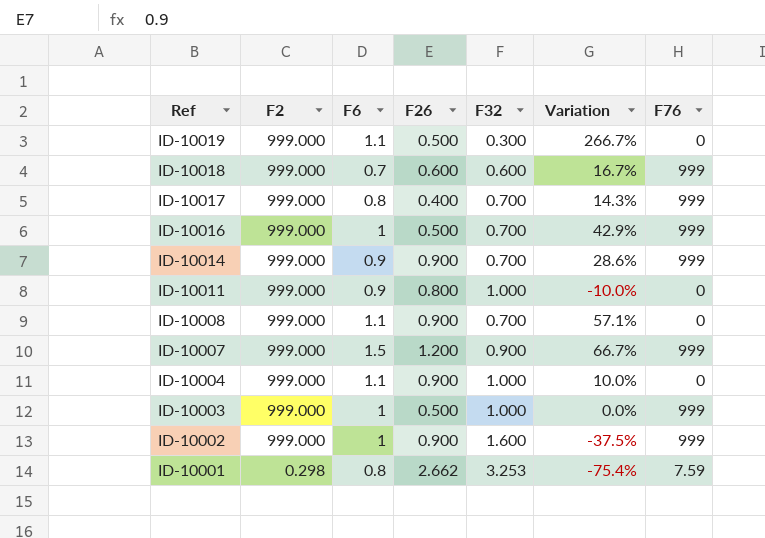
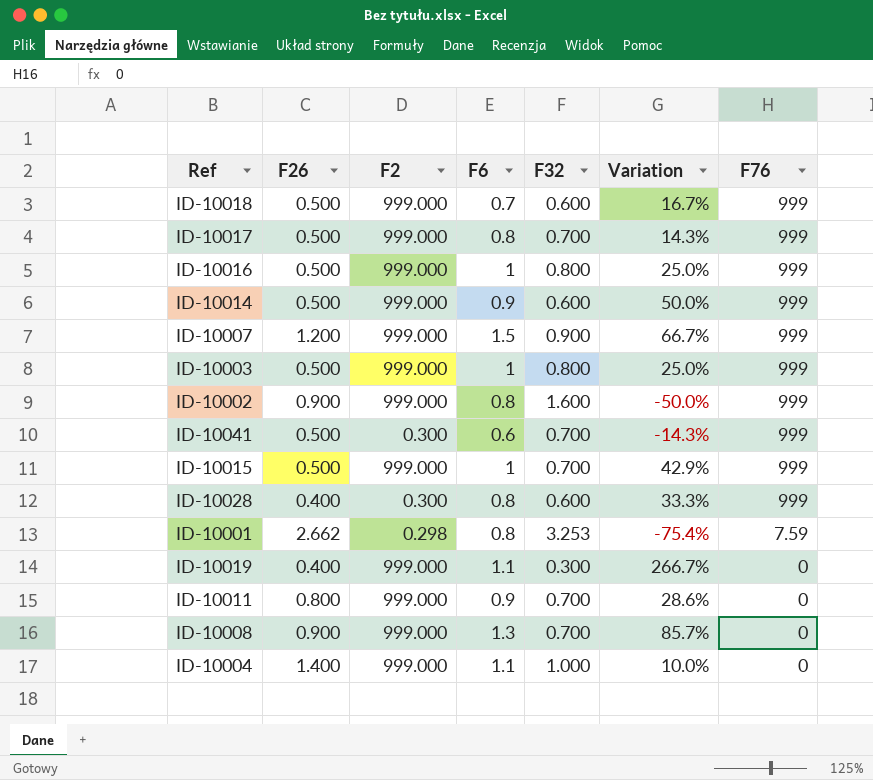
row order: Ref descending -> F76 descending
column F26 | position: 4 -> 2
ID-10018 | F26: 0.600 -> 0.500
ID-10017 | F26: 0.400 -> 0.500
ID-10016 | F32: 0.700 -> 0.800
ID-10016 | Variation: 42.9% -> 25.0%
ID-10014 | F26: 0.900 -> 0.500
ID-10014 | F32: 0.700 -> 0.600
ID-10014 | Variation: 28.6% -> 50.0%
ID-10003 | F32: 1.000 -> 0.800
ID-10003 | Variation: 0.0% -> 25.0%
ID-10002 | F6: 1 -> 0.8
ID-10002 | Variation: -37.5% -> -50.0%
row ID-10041: none -> 0.500 | 0.300 | 0.6 | 0.700 | -14.3% | 999
row ID-10015: none -> 0.500 | 999.000 | 1 | 0.700 | 42.9% | 999
row ID-10028: none -> 0.400 | 0.300 | 0.8 | 0.600 | 33.3% | 999
ID-10019 | F26: 0.500 -> 0.400
ID-10011 | F32: 1.000 -> 0.700
ID-10011 | Variation: -10.0% -> 28.6%
ID-10008 | F6: 1.1 -> 1.3
ID-10008 | Variation: 57.1% -> 85.7%
ID-10004 | F26: 0.900 -> 1.400

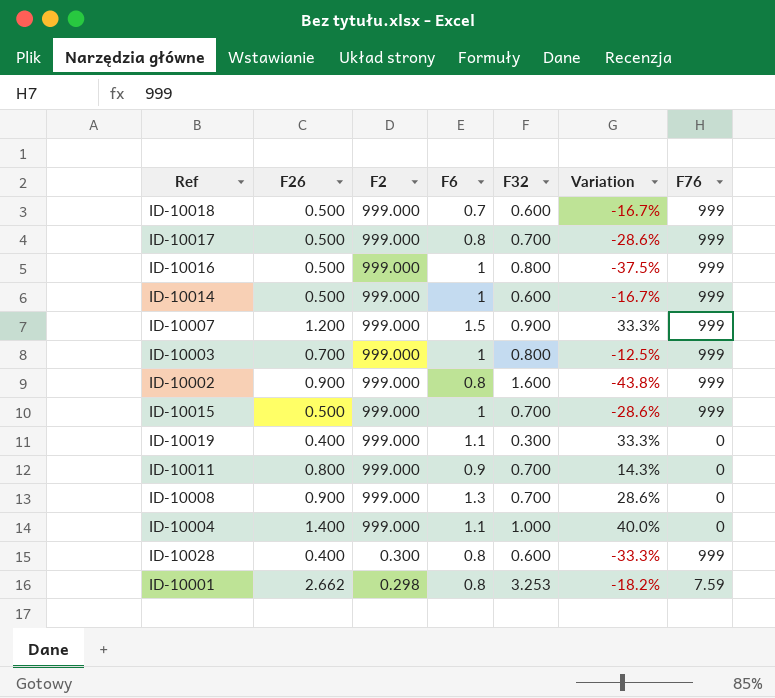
row order: F76 descending -> F2 descending
column Variation | formula: ([F6] - [F32]) / [F32] -> ([F26] - [F32]) / [F32]
row ID-10041: 0.500 | 0.300 | 0.6 | 0.700 | -14.3% | 999 -> none
ID-10014 | F6: 0.9 -> 1
ID-10003 | F26: 0.500 -> 0.700

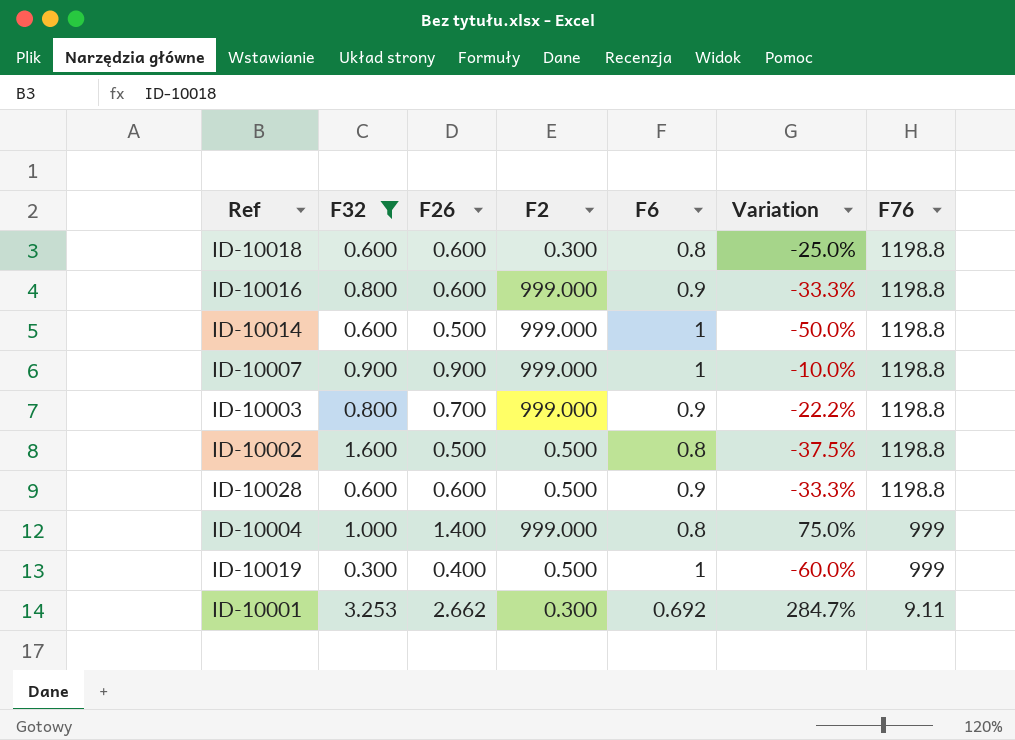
filter: none -> F32 != 0.700
row order: F2 descending -> F76 descending
column F32 | position: 5 -> 2
column Variation | formula: ([F26] - [F32]) / [F32] -> ([F26] - [F6]) / [F6]
ID-10018 | F26: 0.500 -> 0.600
ID-10018 | F2: 999.000 -> 0.300
ID-10018 | F6: 0.7 -> 0.8
ID-10018 | F76: 999 -> 1198.8
ID-10016 | F26: 0.500 -> 0.600
ID-10016 | F6: 1 -> 0.9
ID-10016 | F76: 999 -> 1198.8
ID-10014 | F76: 999 -> 1198.8
ID-10007 | F26: 1.200 -> 0.900
ID-10007 | F6: 1.5 -> 1
ID-10007 | F76: 999 -> 1198.8
ID-10003 | F6: 1 -> 0.9
ID-10003 | F76: 999 -> 1198.8
ID-10002 | F26: 0.900 -> 0.500
ID-10002 | F2: 999.000 -> 0.500
ID-10002 | F76: 999 -> 1198.8
ID-10028 | F26: 0.400 -> 0.600
ID-10028 | F2: 0.300 -> 0.500
ID-10028 | F6: 0.8 -> 0.9
ID-10028 | F76: 999 -> 1198.8
ID-10004 | F6: 1.1 -> 0.8
ID-10004 | F76: 0 -> 999
ID-10019 | F2: 999.000 -> 0.500
ID-10019 | F6: 1.1 -> 1
ID-10019 | F76: 0 -> 999
ID-10001 | F2: 0.298 -> 0.300
ID-10001 | F6: 0.8 -> 0.692
ID-10001 | F76: 7.59 -> 9.11

